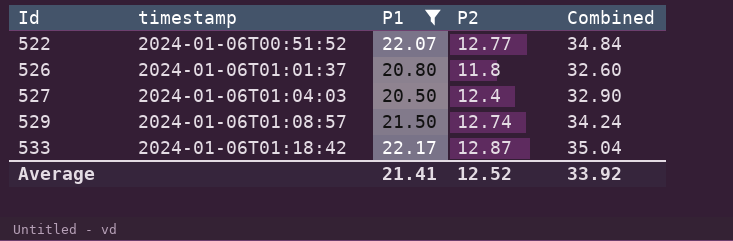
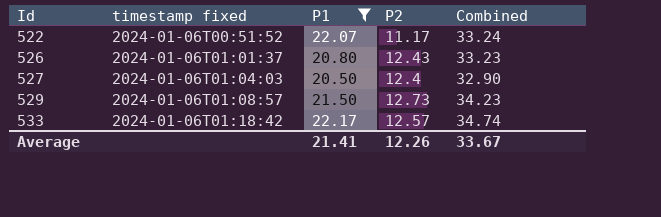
column name: timestamp -> timestamp fixed
522 | P2: 12.77 -> 11.17
522 | Combined: 34.84 -> 33.24
526 | P2: 11.8 -> 12.43
526 | Combined: 32.60 -> 33.23
529 | P2: 12.74 -> 12.73
529 | Combined: 34.24 -> 34.23
533 | P2: 12.87 -> 12.57
533 | Combined: 35.04 -> 34.74
Average | P2: 12.52 -> 12.26
Average | Combined: 33.92 -> 33.67

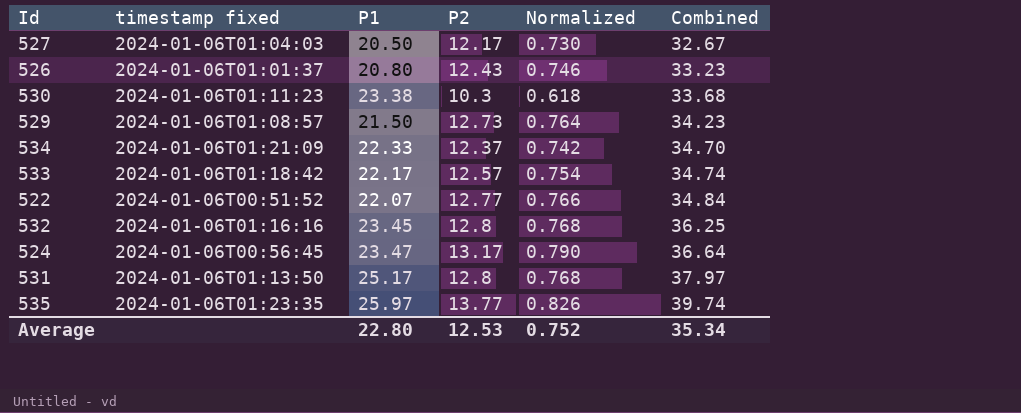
filter: P1 <= 22.17 -> none
row order: Id ascending -> Combined ascending
column Normalized | formula: none -> [P2] * 0.06
527 | P2: 12.4 -> 12.17
527 | Combined: 32.90 -> 32.67
522 | P2: 11.17 -> 12.77
522 | Combined: 33.24 -> 34.84
Average | P1: 21.41 -> 22.80
Average | P2: 12.26 -> 12.53
Average | Combined: 33.67 -> 35.34

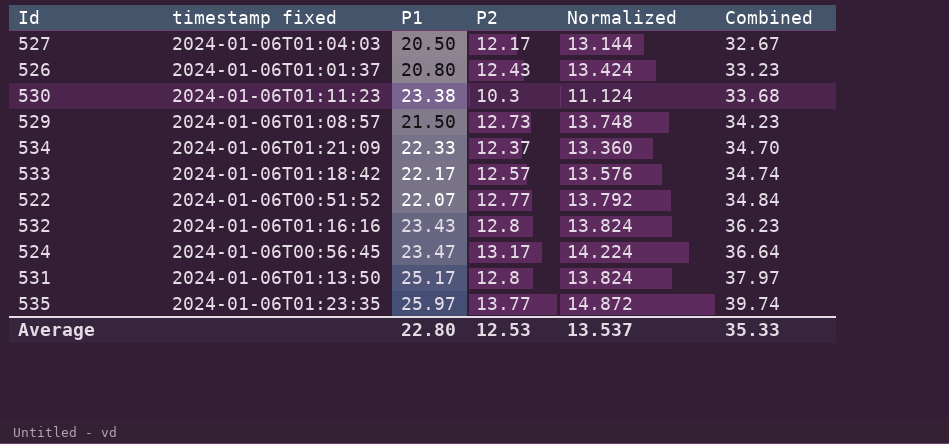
column Normalized | formula: [P2] * 0.06 -> [P2] * 1.08
532 | P1: 23.45 -> 23.43
532 | Combined: 36.25 -> 36.23
Average | Normalized: 0.752 -> 13.537
Average | Combined: 35.34 -> 35.33

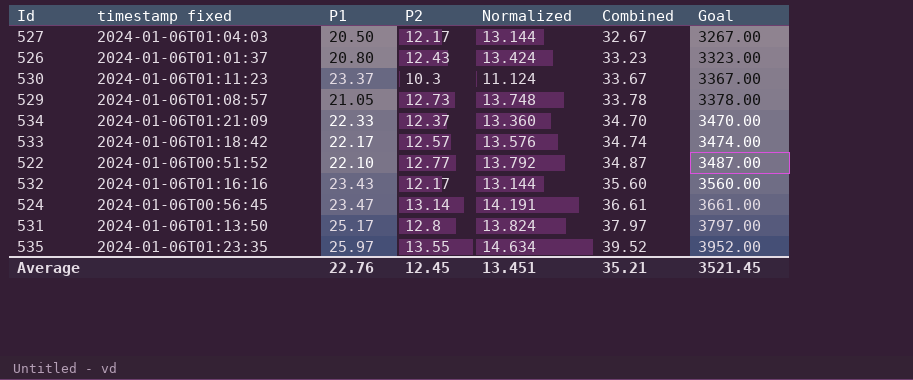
column Goal | formula: none -> [Combined] * 100
530 | P1: 23.38 -> 23.37
530 | Combined: 33.68 -> 33.67
529 | P1: 21.50 -> 21.05
529 | Combined: 34.23 -> 33.78
522 | P1: 22.07 -> 22.10
522 | Combined: 34.84 -> 34.87
532 | P2: 12.8 -> 12.17
532 | Normalized: 13.824 -> 13.144
532 | Combined: 36.23 -> 35.60
524 | P2: 13.17 -> 13.14
524 | Normalized: 14.224 -> 14.191
524 | Combined: 36.64 -> 36.61
535 | P2: 13.77 -> 13.55
535 | Normalized: 14.872 -> 14.634
535 | Combined: 39.74 -> 39.52
Average | P1: 22.80 -> 22.76
Average | P2: 12.53 -> 12.45
Average | Normalized: 13.537 -> 13.451
Average | Combined: 35.33 -> 35.21

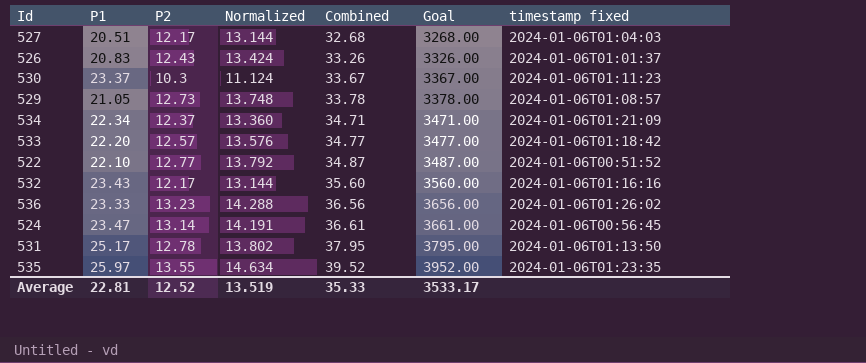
column timestamp fixed | position: 2 -> 7
527 | P1: 20.50 -> 20.51
527 | Combined: 32.67 -> 32.68
527 | Goal: 3267.00 -> 3268.00
526 | P1: 20.80 -> 20.83
526 | Combined: 33.23 -> 33.26
526 | Goal: 3323.00 -> 3326.00
534 | P1: 22.33 -> 22.34
534 | Combined: 34.70 -> 34.71
534 | Goal: 3470.00 -> 3471.00
533 | P1: 22.17 -> 22.20
533 | Combined: 34.74 -> 34.77
533 | Goal: 3474.00 -> 3477.00
row 536: none -> 23.33 | 13.23 | 14.288 | 36.56 | 3656.00 | 2024-01-06T01:26:02
531 | P2: 12.8 -> 12.78
531 | Normalized: 13.824 -> 13.802
531 | Combined: 37.97 -> 37.95
531 | Goal: 3797.00 -> 3795.00
Average | P1: 22.76 -> 22.81
Average | P2: 12.45 -> 12.52
Average | Normalized: 13.451 -> 13.519
Average | Combined: 35.21 -> 35.33
Average | Goal: 3521.45 -> 3533.17

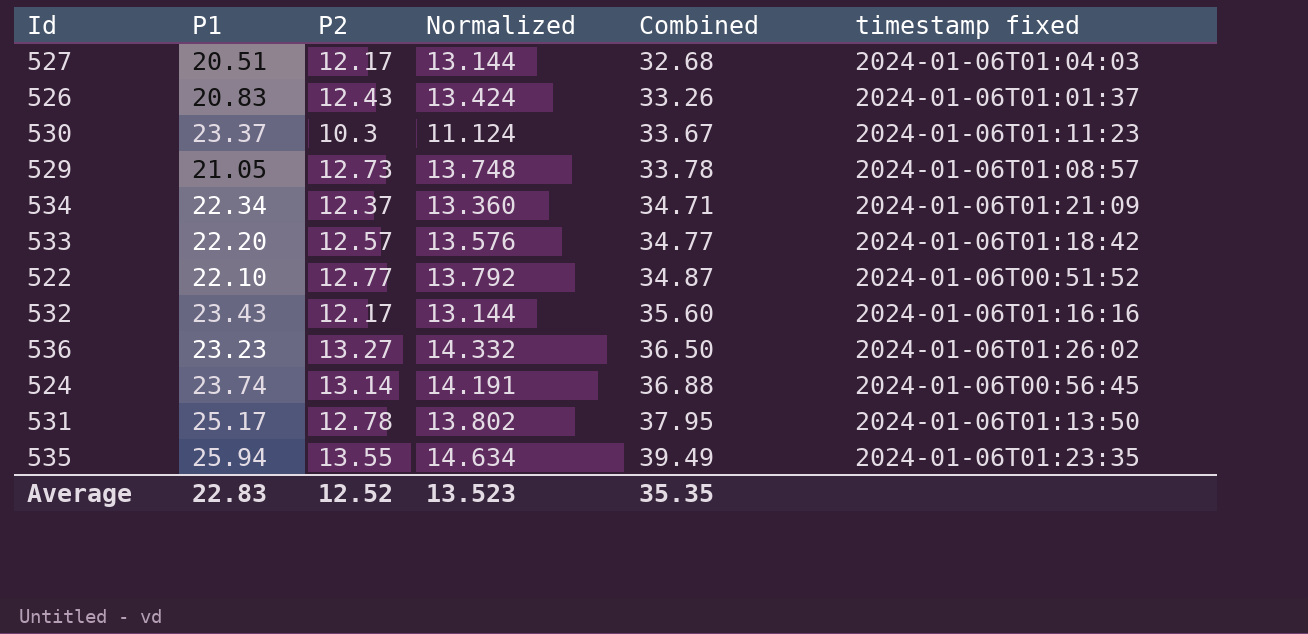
column Goal | formula: [Combined] * 100 -> none
536 | P1: 23.33 -> 23.23
536 | P2: 13.23 -> 13.27
536 | Normalized: 14.288 -> 14.332
536 | Combined: 36.56 -> 36.50
524 | P1: 23.47 -> 23.74
524 | Combined: 36.61 -> 36.88
535 | P1: 25.97 -> 25.94
535 | Combined: 39.52 -> 39.49
Average | P1: 22.81 -> 22.83
Average | Normalized: 13.519 -> 13.523
Average | Combined: 35.33 -> 35.35

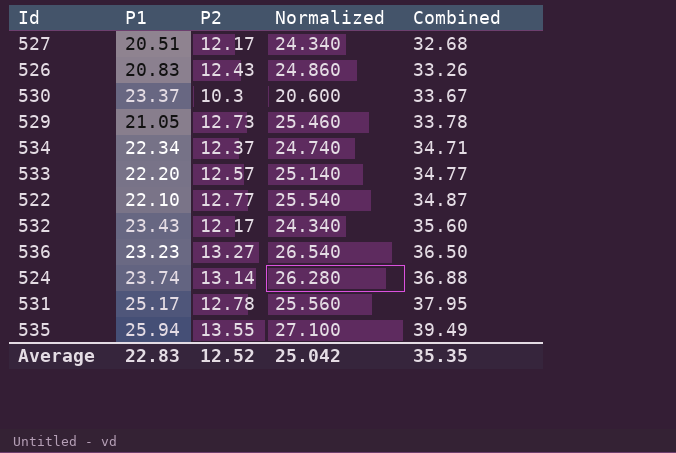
column timestamp fixed | position: 6 -> none
column Normalized | formula: [P2] * 1.08 -> [P2] * 2
Average | Normalized: 13.523 -> 25.042

